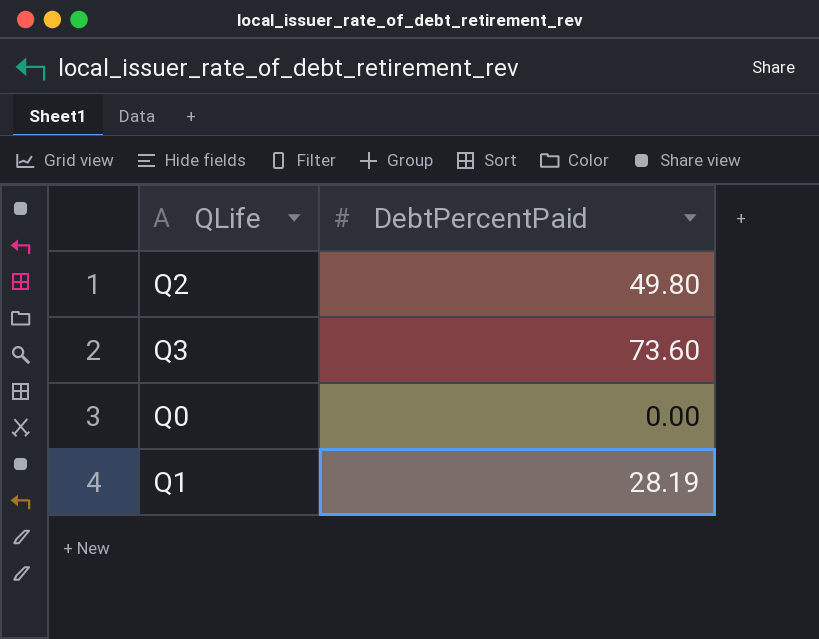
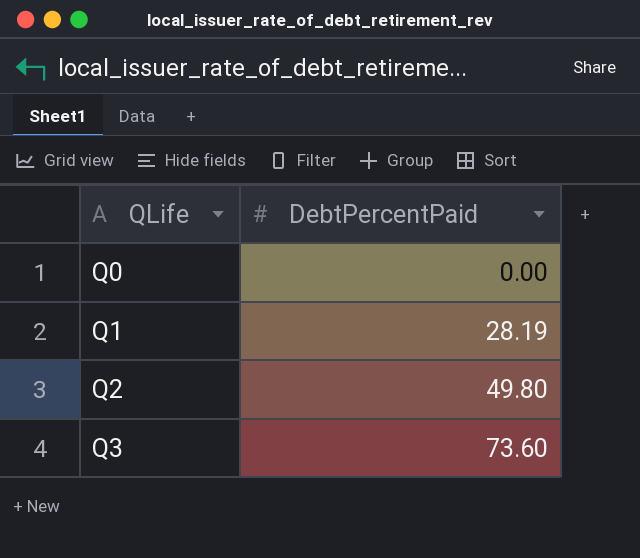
row order: none -> QLife ascending

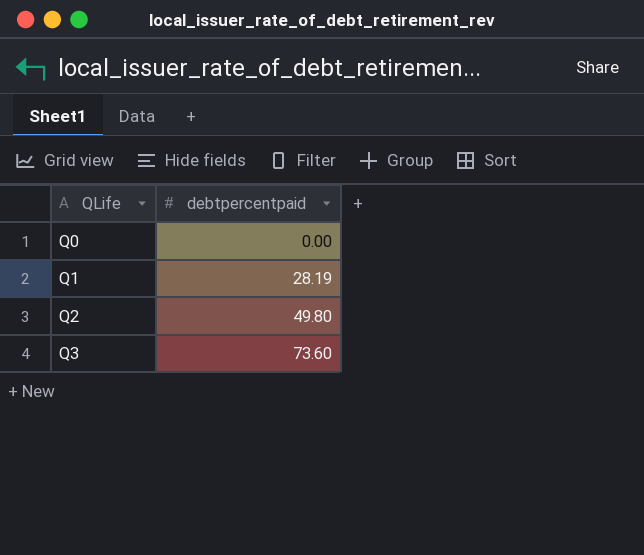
column name: DebtPercentPaid -> debtpercentpaid

